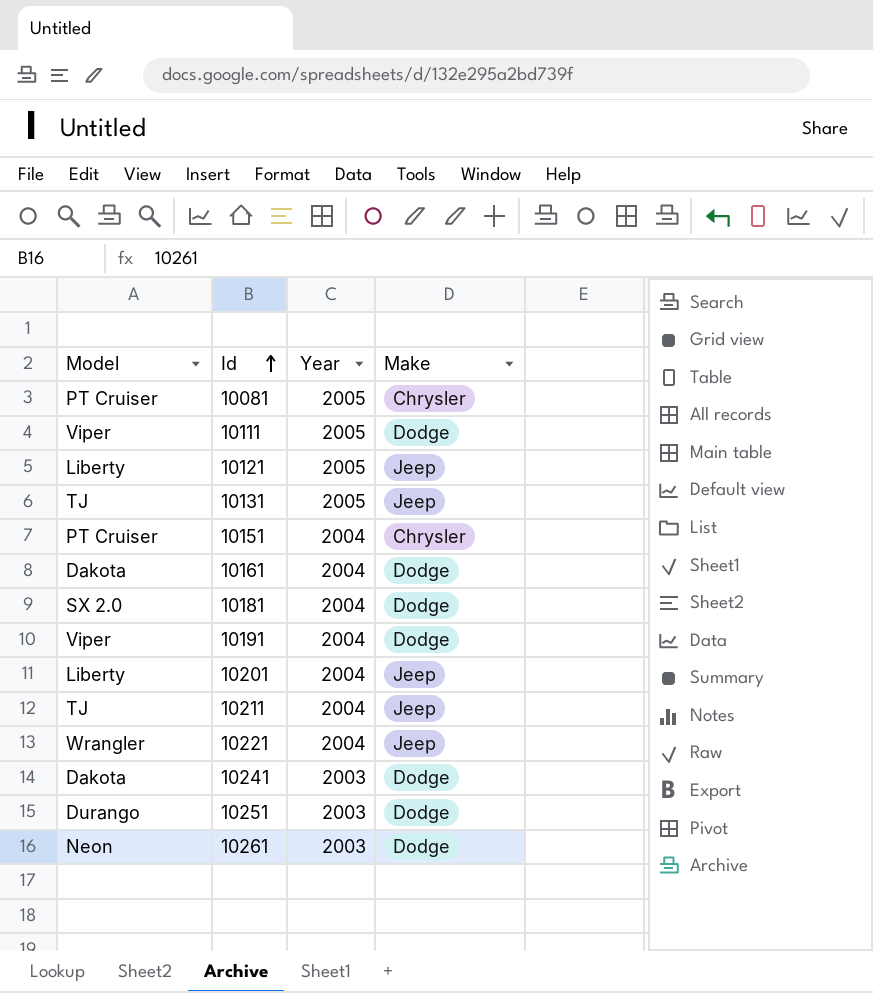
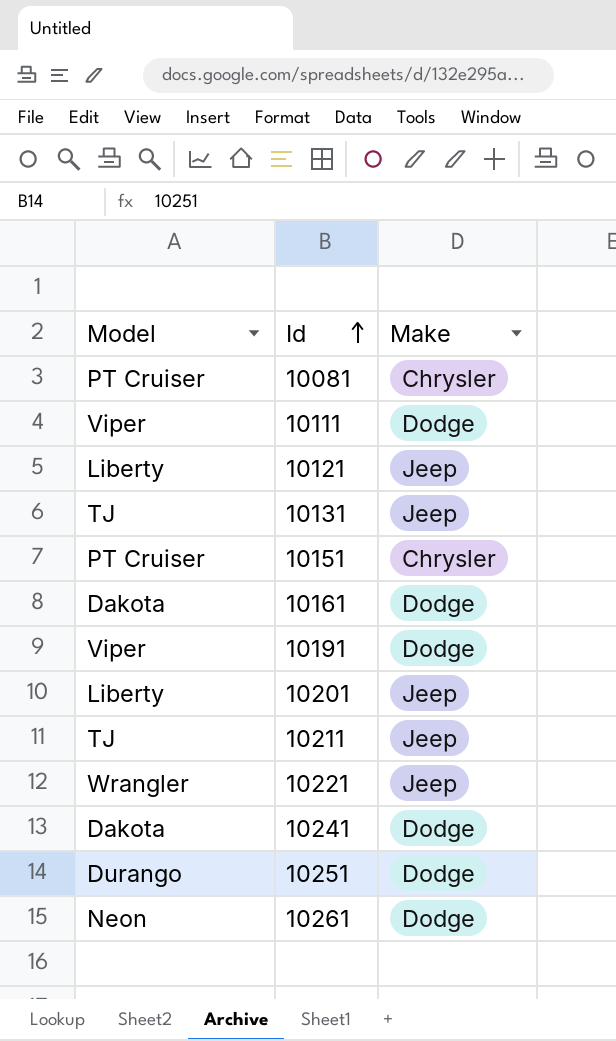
column Year | position: 3 -> none
row 10181: SX 2.0 | 2004 | Dodge -> none

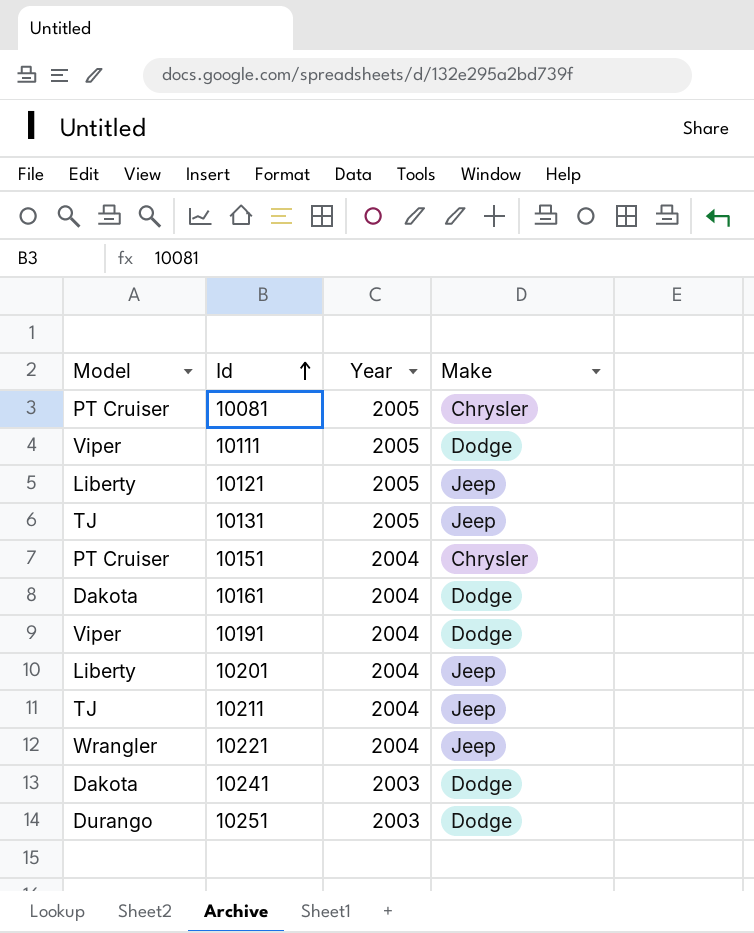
column Year | position: none -> 3
row 10261: Neon | Dodge -> none

